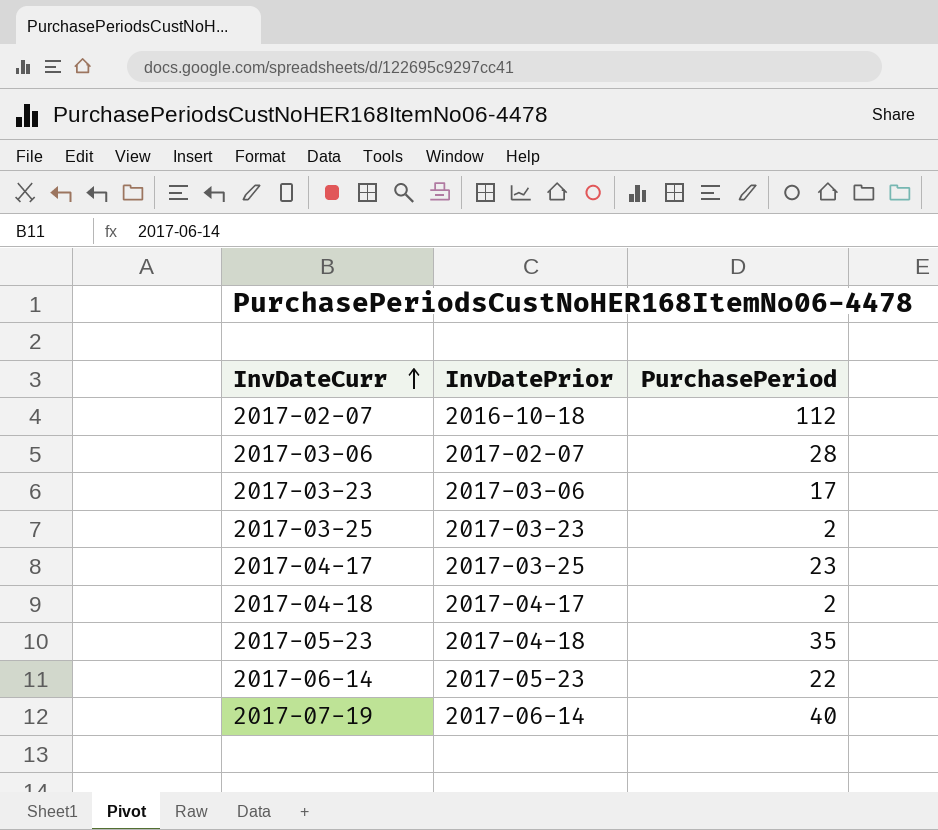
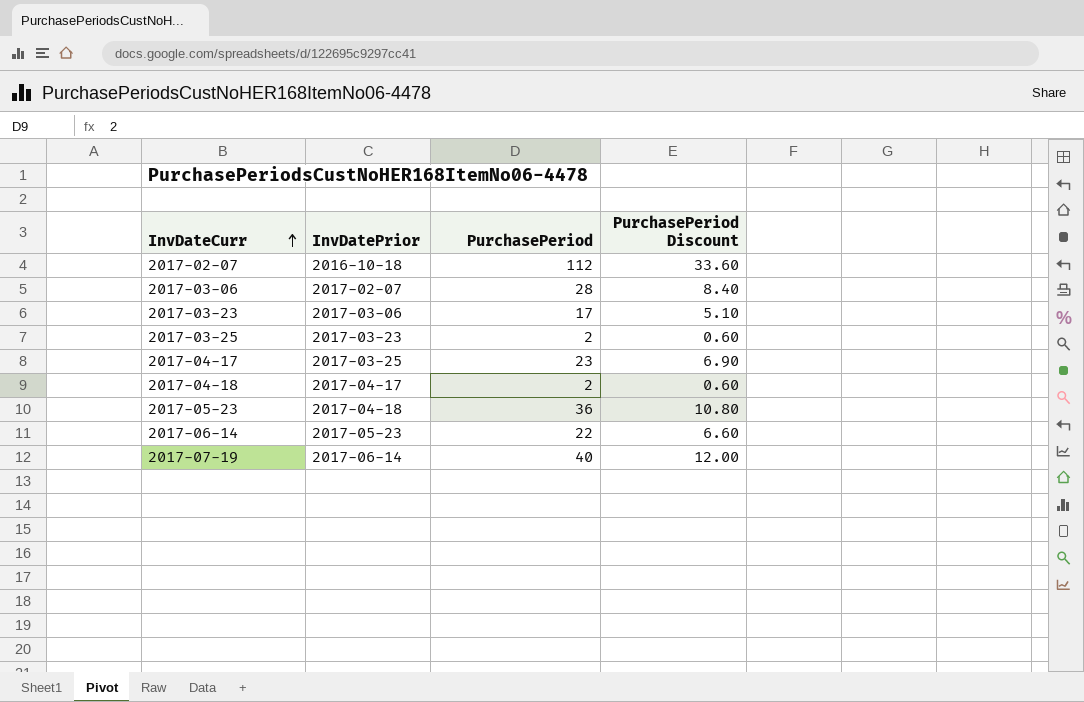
column PurchasePeriod Discount | formula: none -> [PurchasePeriod] * 0.3
2017-05-23 | PurchasePeriod: 35 -> 36

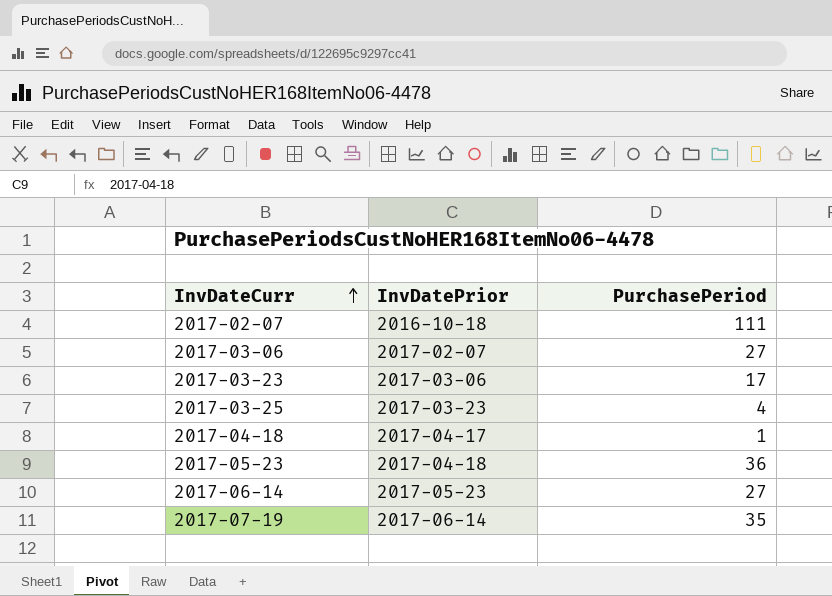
column PurchasePeriod Discount | formula: [PurchasePeriod] * 0.3 -> none
row 2017-04-17: 2017-03-25 | 23 | 6.90 -> none
2017-02-07 | PurchasePeriod: 112 -> 111
2017-03-06 | PurchasePeriod: 28 -> 27
2017-03-25 | PurchasePeriod: 2 -> 4
2017-04-18 | PurchasePeriod: 2 -> 1
2017-06-14 | PurchasePeriod: 22 -> 27
2017-07-19 | PurchasePeriod: 40 -> 35

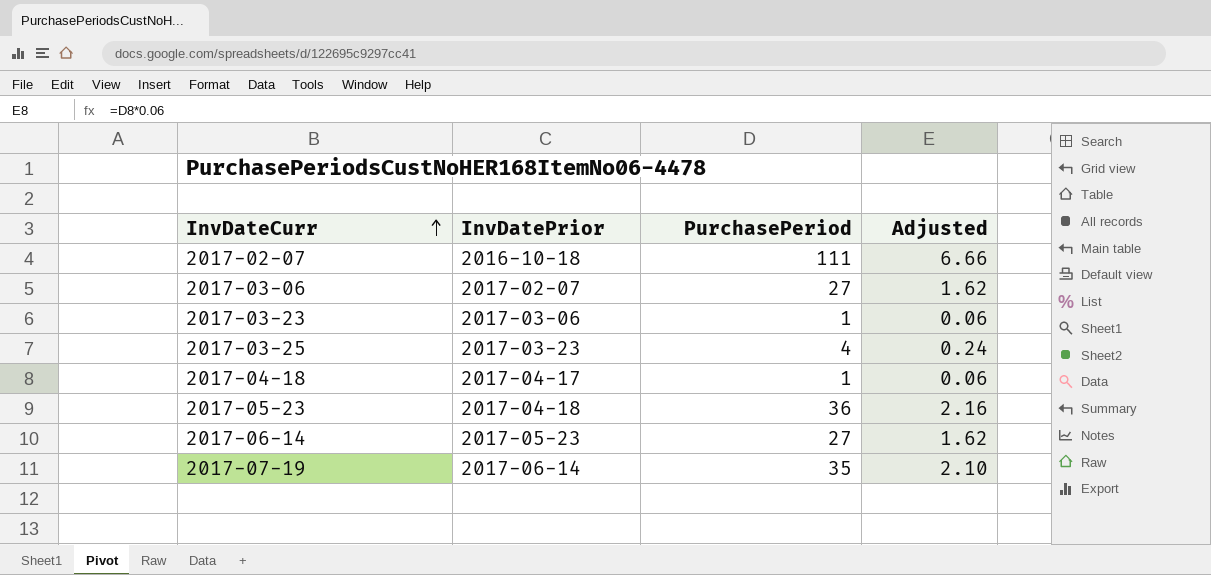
column Adjusted | formula: none -> [PurchasePeriod] * 0.06
2017-03-23 | PurchasePeriod: 17 -> 1

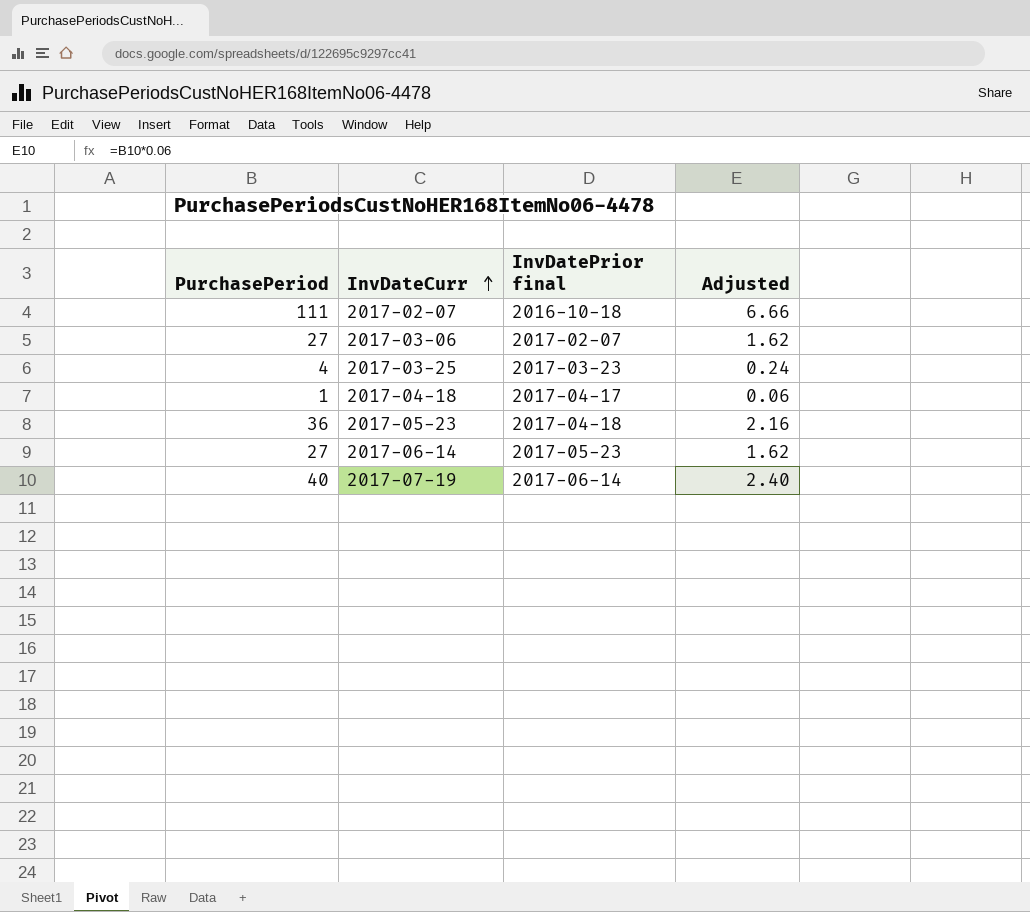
column PurchasePeriod | position: 3 -> 1
column name: InvDatePrior -> InvDatePrior final
row 2017-03-23: 2017-03-06 | 1 | 0.06 -> none
2017-07-19 | PurchasePeriod: 35 -> 40
2017-07-19 | Adjusted: 2.10 -> 2.40

